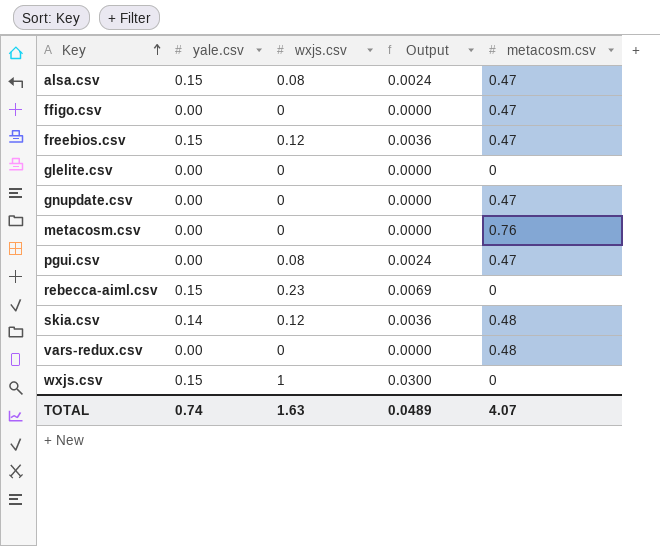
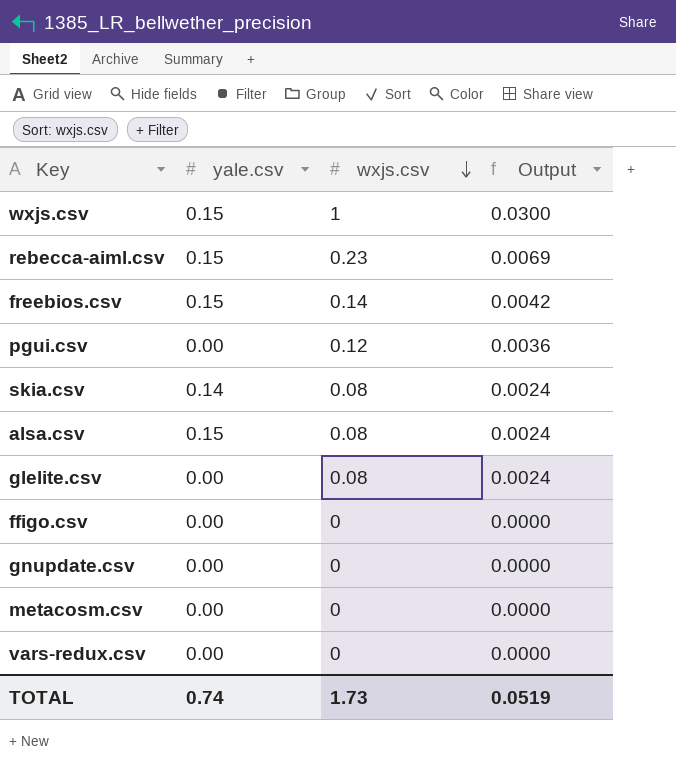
row order: Key ascending -> wxjs.csv descending
column metacosm.csv | position: 5 -> none
freebios.csv | wxjs.csv: 0.12 -> 0.14
freebios.csv | Output: 0.0036 -> 0.0042
pgui.csv | wxjs.csv: 0.08 -> 0.12
pgui.csv | Output: 0.0024 -> 0.0036
skia.csv | wxjs.csv: 0.12 -> 0.08
skia.csv | Output: 0.0036 -> 0.0024
glelite.csv | wxjs.csv: 0 -> 0.08
glelite.csv | Output: 0.0000 -> 0.0024
TOTAL | wxjs.csv: 1.63 -> 1.73
TOTAL | Output: 0.0489 -> 0.0519

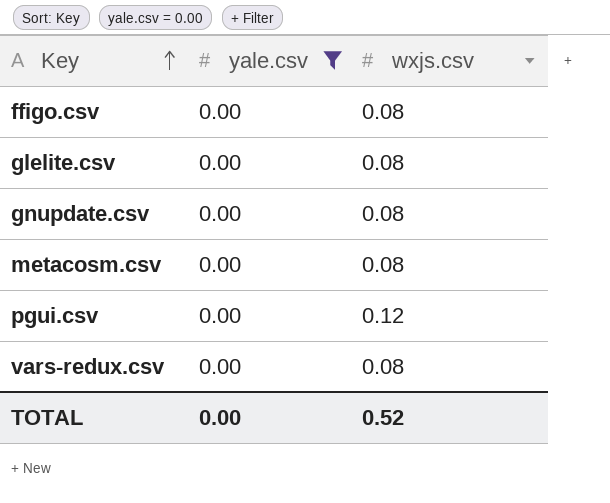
filter: none -> yale.csv = 0.00
row order: wxjs.csv descending -> Key ascending
column Output | formula: [wxjs.csv] * 0.03 -> none
ffigo.csv | wxjs.csv: 0 -> 0.08
gnupdate.csv | wxjs.csv: 0 -> 0.08
metacosm.csv | wxjs.csv: 0 -> 0.08
vars-redux.csv | wxjs.csv: 0 -> 0.08
TOTAL | yale.csv: 0.74 -> 0.00
TOTAL | wxjs.csv: 1.73 -> 0.52

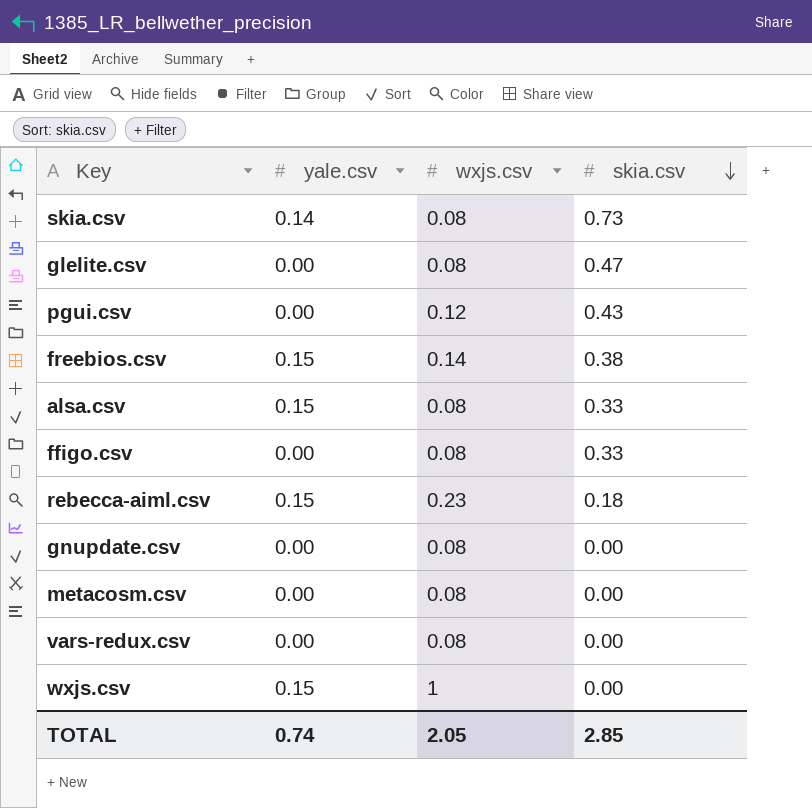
filter: yale.csv = 0.00 -> none
row order: Key ascending -> skia.csv descending
column skia.csv | position: none -> 4
TOTAL | yale.csv: 0.00 -> 0.74
TOTAL | wxjs.csv: 0.52 -> 2.05

